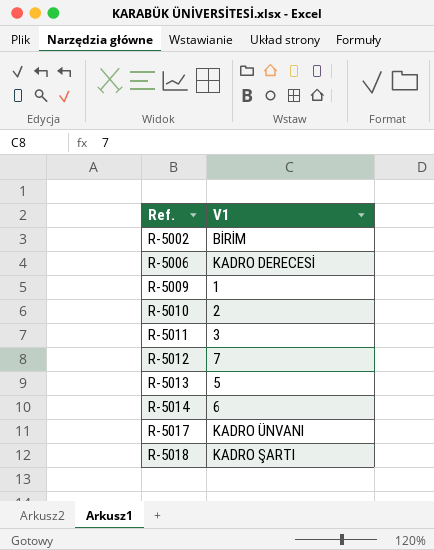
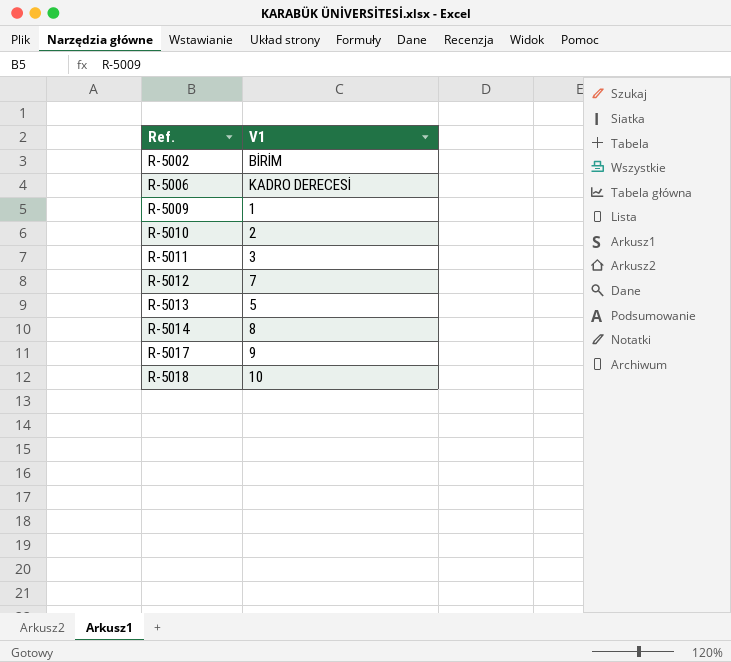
R-5014 | V1: 6 -> 8
R-5017 | V1: KADRO ÜNVANI -> 9
R-5018 | V1: KADRO ŞARTI -> 10

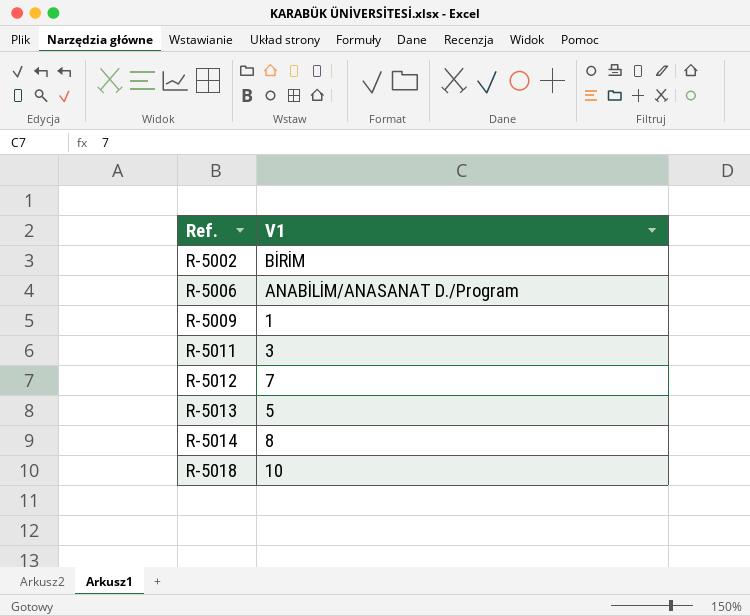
row R-5010: 2 -> none
row R-5017: 9 -> none
R-5006 | V1: KADRO DERECESİ -> ANABİLİM/ANASANAT D./Program

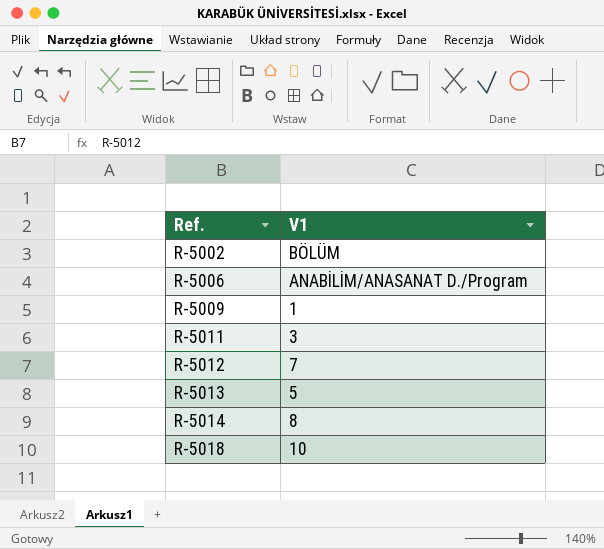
R-5002 | V1: BİRİM -> BÖLÜM

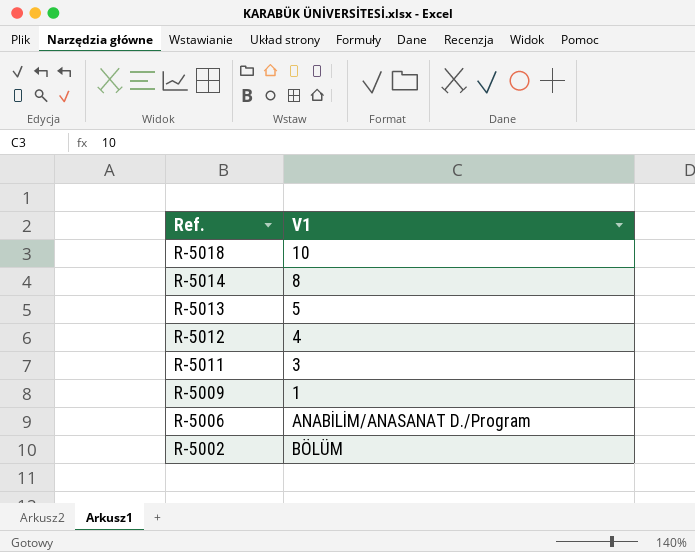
row order: Ref. ascending -> Ref. descending
R-5012 | V1: 7 -> 4

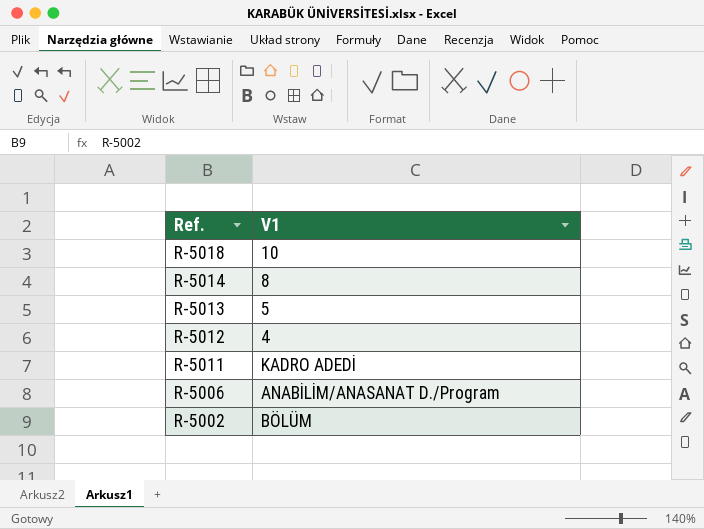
row R-5009: 1 -> none
R-5011 | V1: 3 -> KADRO ADEDİ

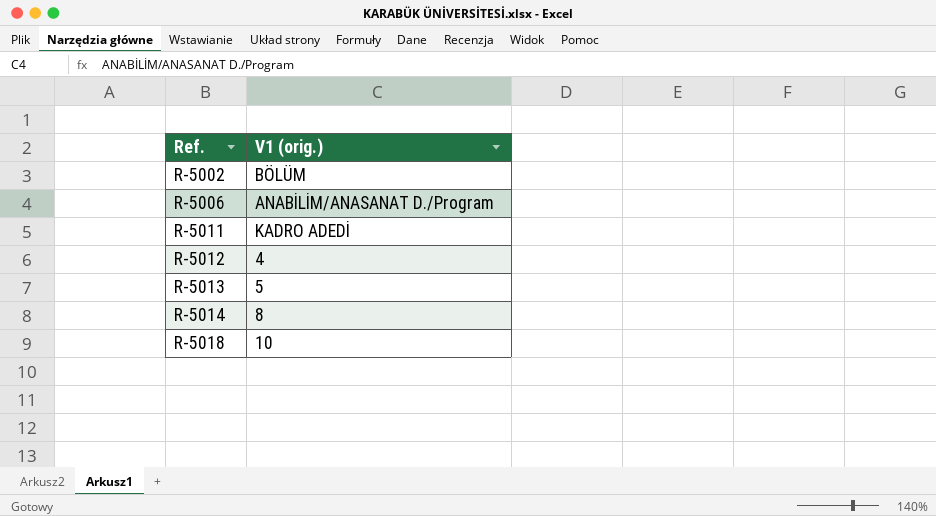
row order: Ref. descending -> Ref. ascending
column name: V1 -> V1 (orig.)

